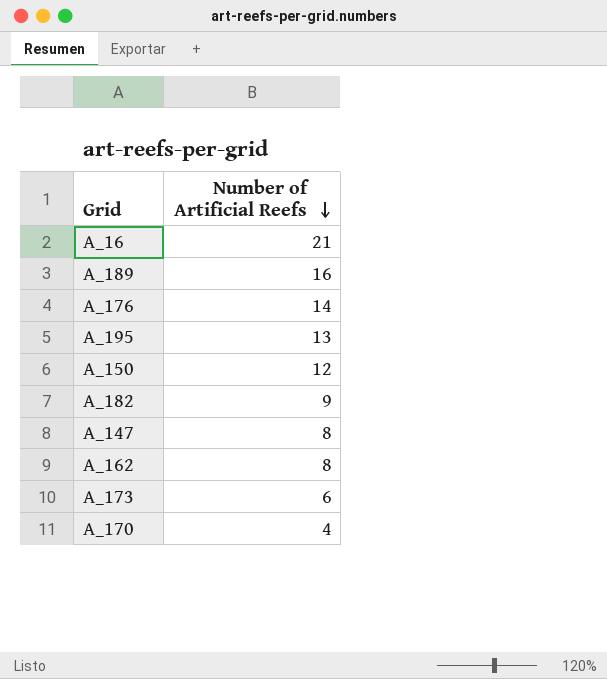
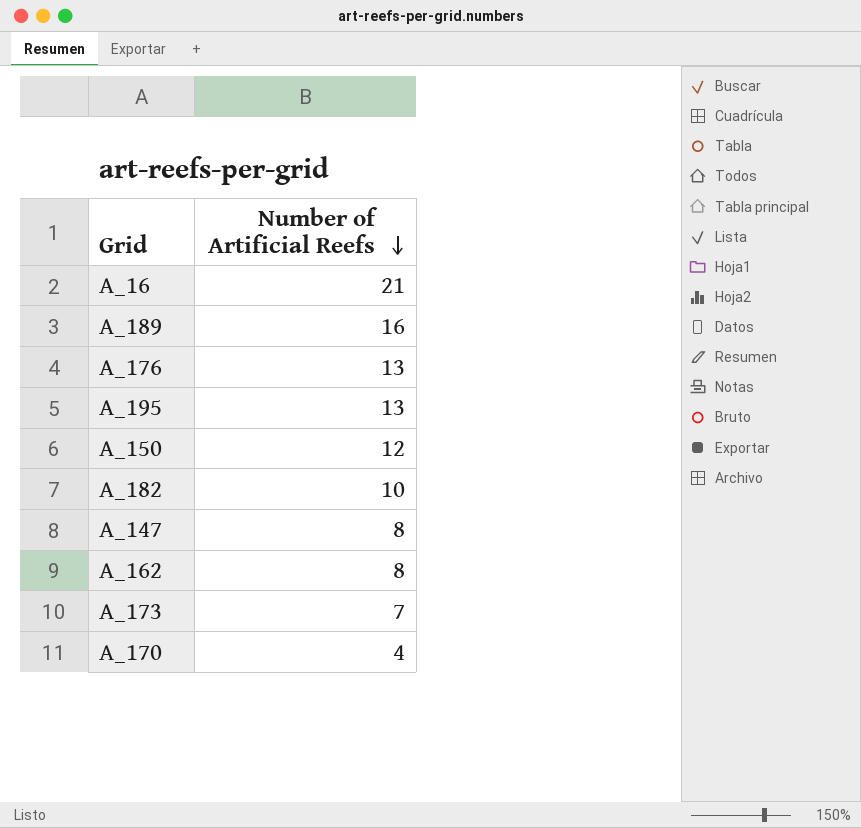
A_176 | Number of Artificial Reefs: 14 -> 13
A_182 | Number of Artificial Reefs: 9 -> 10
A_173 | Number of Artificial Reefs: 6 -> 7

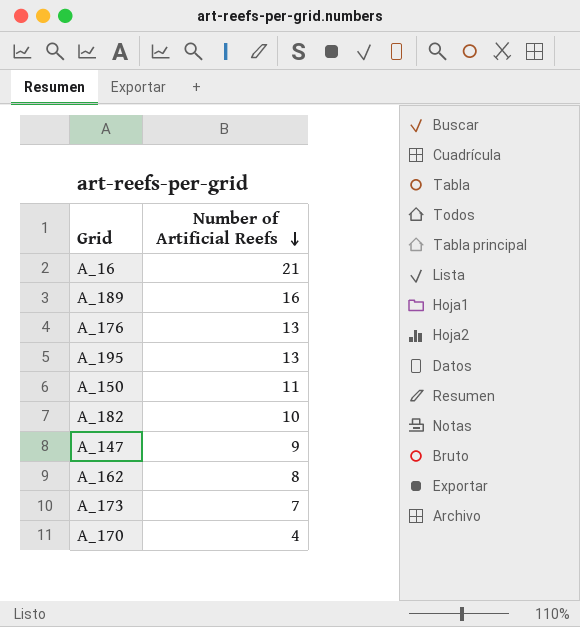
A_150 | Number of Artificial Reefs: 12 -> 11
A_147 | Number of Artificial Reefs: 8 -> 9

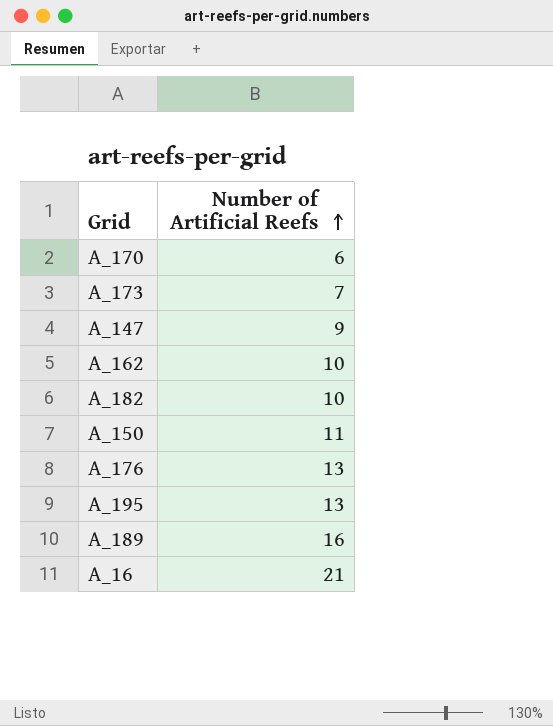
row order: Number of Artificial Reefs descending -> Number of Artificial Reefs ascending
A_170 | Number of Artificial Reefs: 4 -> 6
A_162 | Number of Artificial Reefs: 8 -> 10

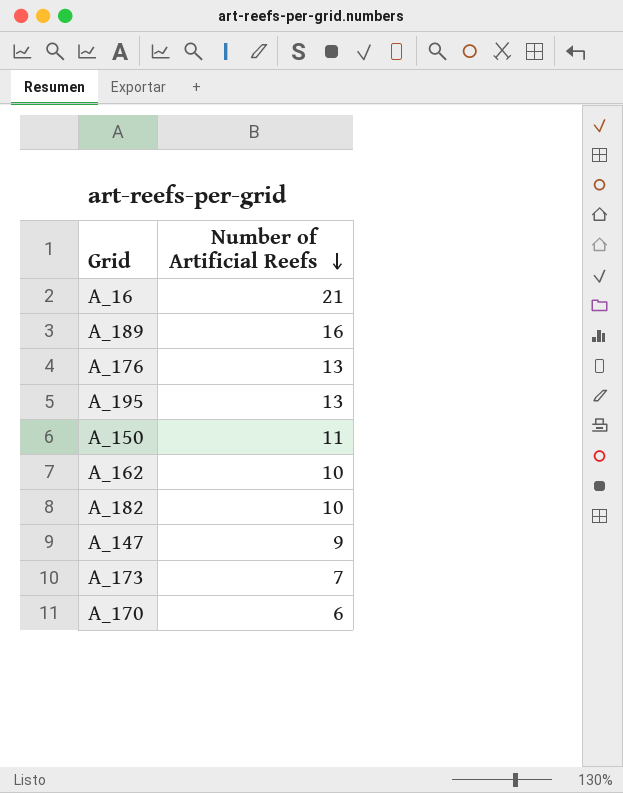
row order: Number of Artificial Reefs ascending -> Number of Artificial Reefs descending

